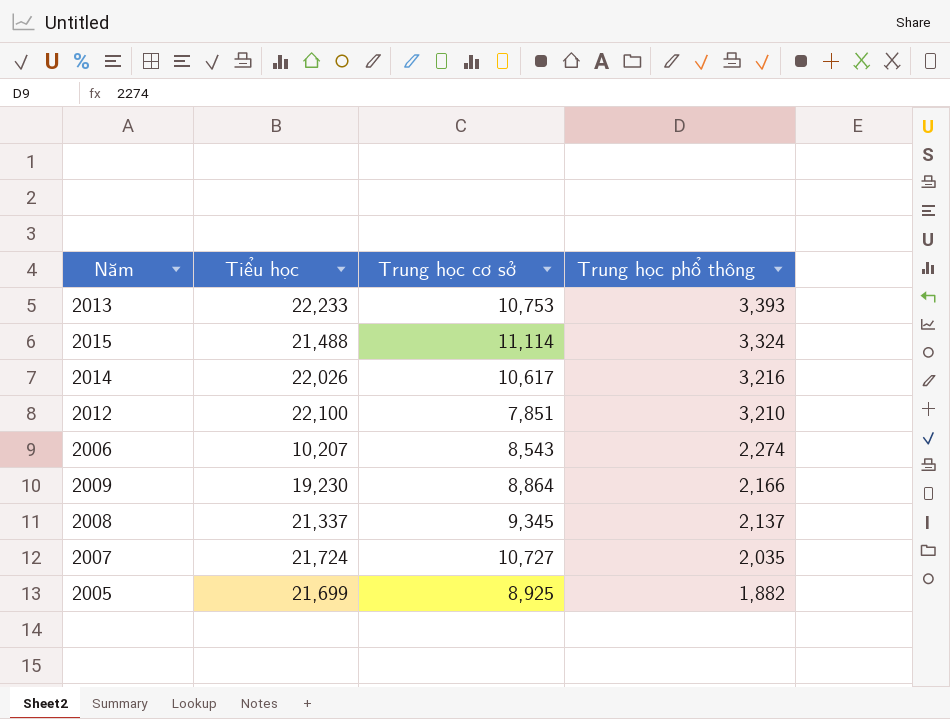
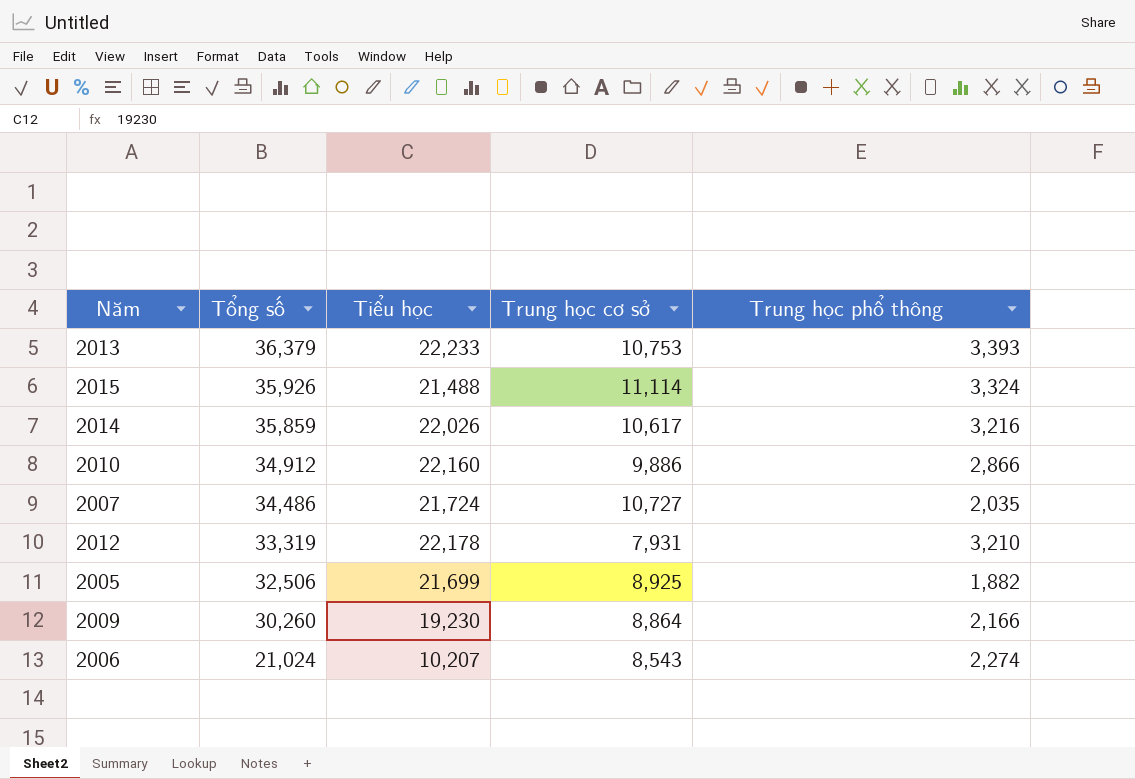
row order: Trung học phổ thông descending -> Tổng số descending
column Tổng số | formula: none -> [Tiểu học] + [Trung học cơ sở] + [Trung học phổ thông]
row 2008: 21,337 | 9,345 | 2,137 -> none
row 2010: none -> 34,912 | 22,160 | 9,886 | 2,866
2012 | Tiểu học: 22,100 -> 22,178
2012 | Trung học cơ sở: 7,851 -> 7,931

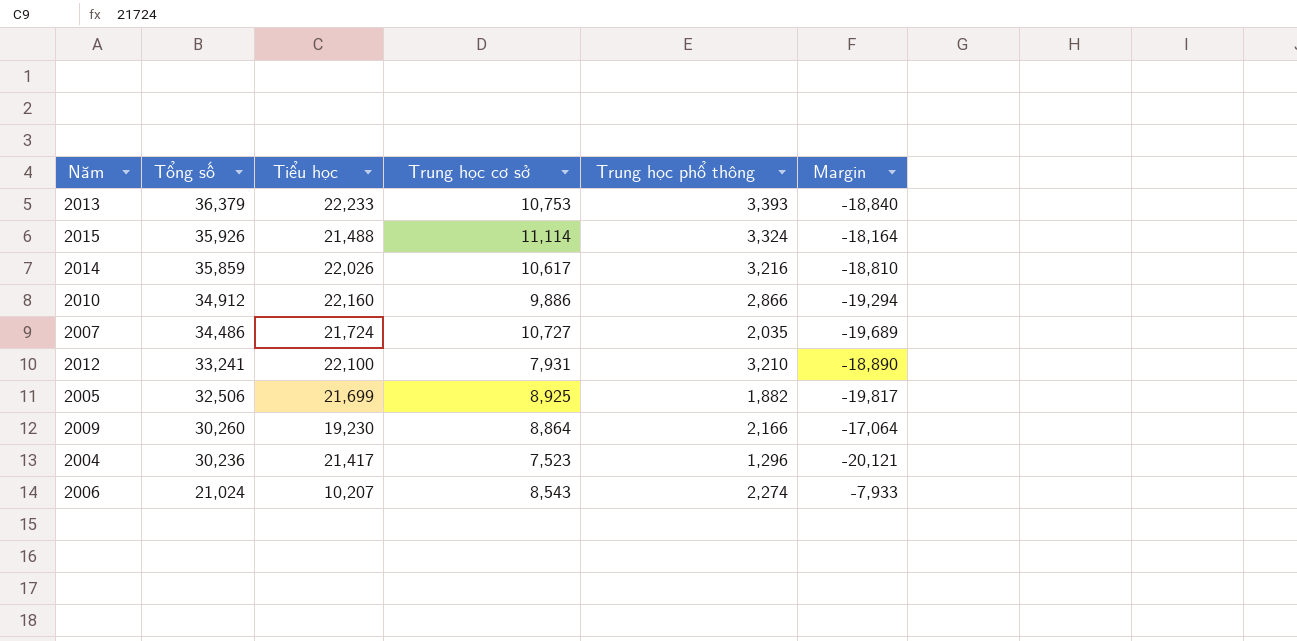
column Margin | formula: none -> [Trung học phổ thông] - [Tiểu học]
2012 | Tổng số: 33,319 -> 33,241
2012 | Tiểu học: 22,178 -> 22,100
row 2004: none -> 30,236 | 21,417 | 7,523 | 1,296 | -20,121

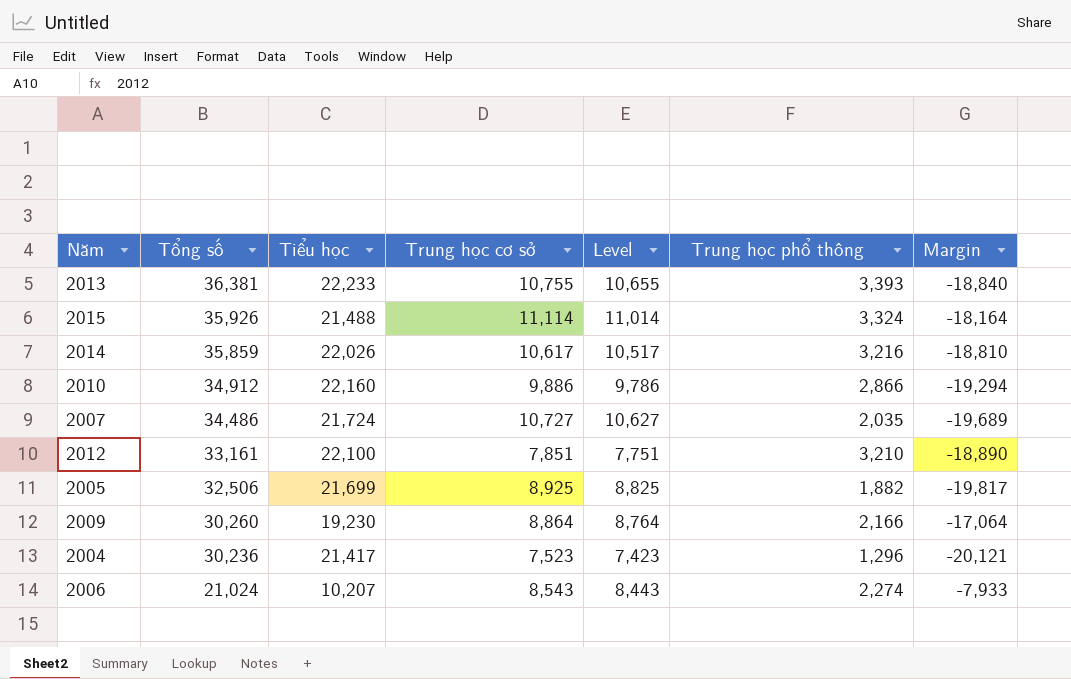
column Level | formula: none -> [Trung học cơ sở] - 100
2013 | Tổng số: 36,379 -> 36,381
2013 | Trung học cơ sở: 10,753 -> 10,755
2012 | Tổng số: 33,241 -> 33,161
2012 | Trung học cơ sở: 7,931 -> 7,851

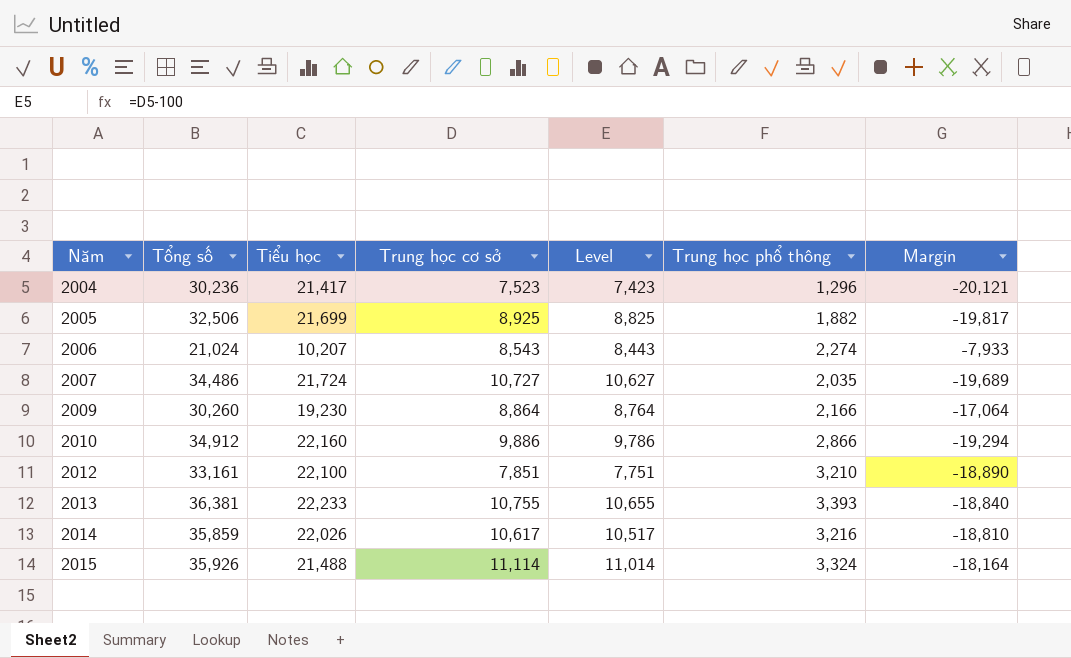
row order: Tổng số descending -> Năm ascending

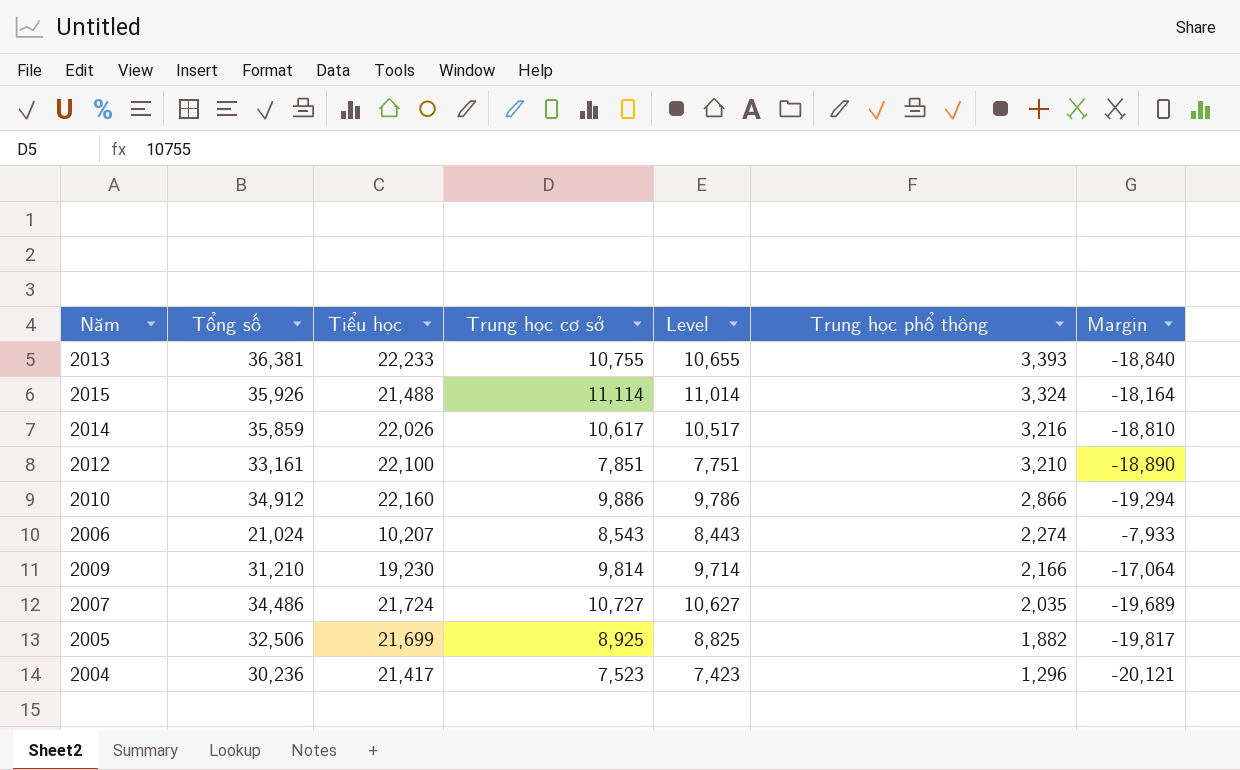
row order: Năm ascending -> Trung học phổ thông descending
2009 | Tổng số: 30,260 -> 31,210
2009 | Trung học cơ sở: 8,864 -> 9,814
2009 | Level: 8,764 -> 9,714

